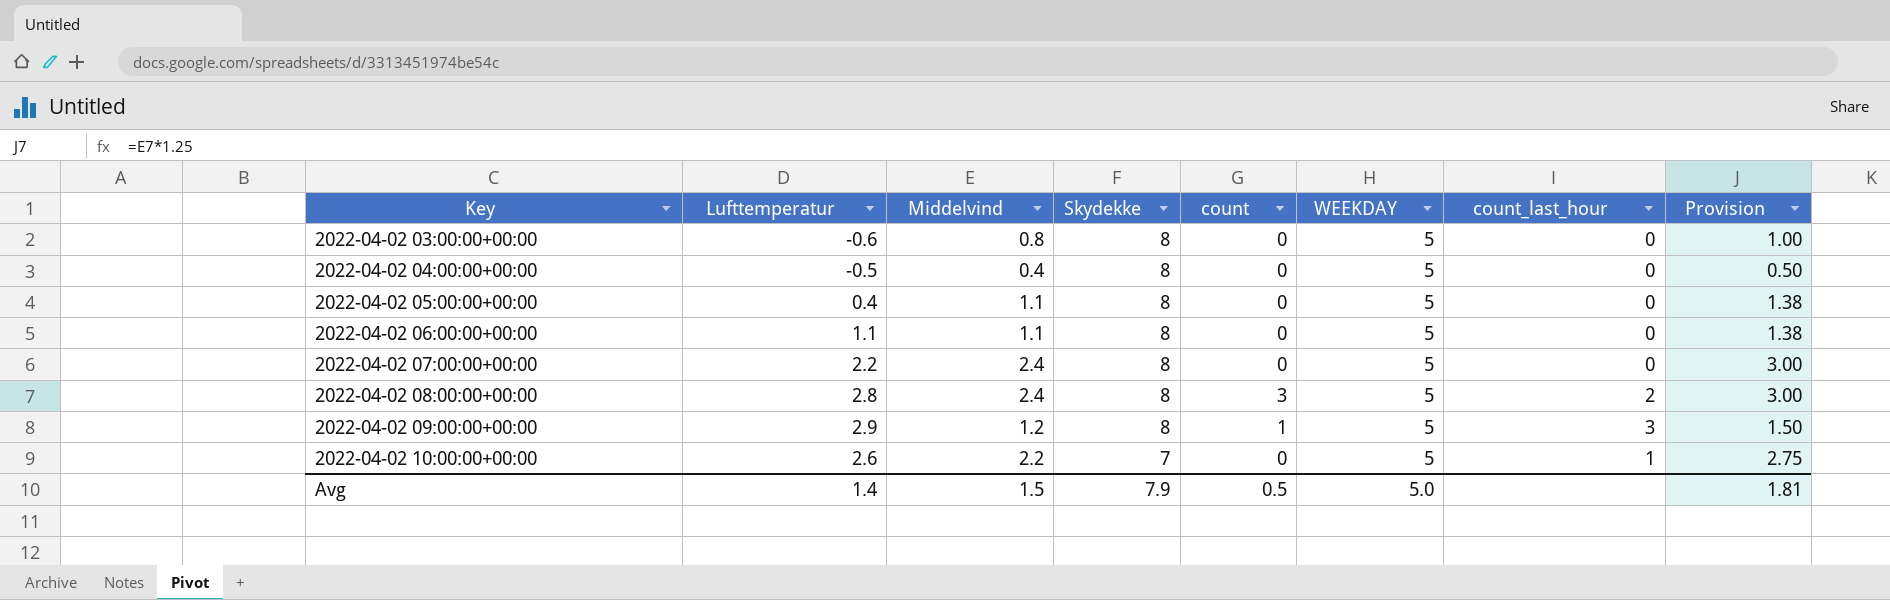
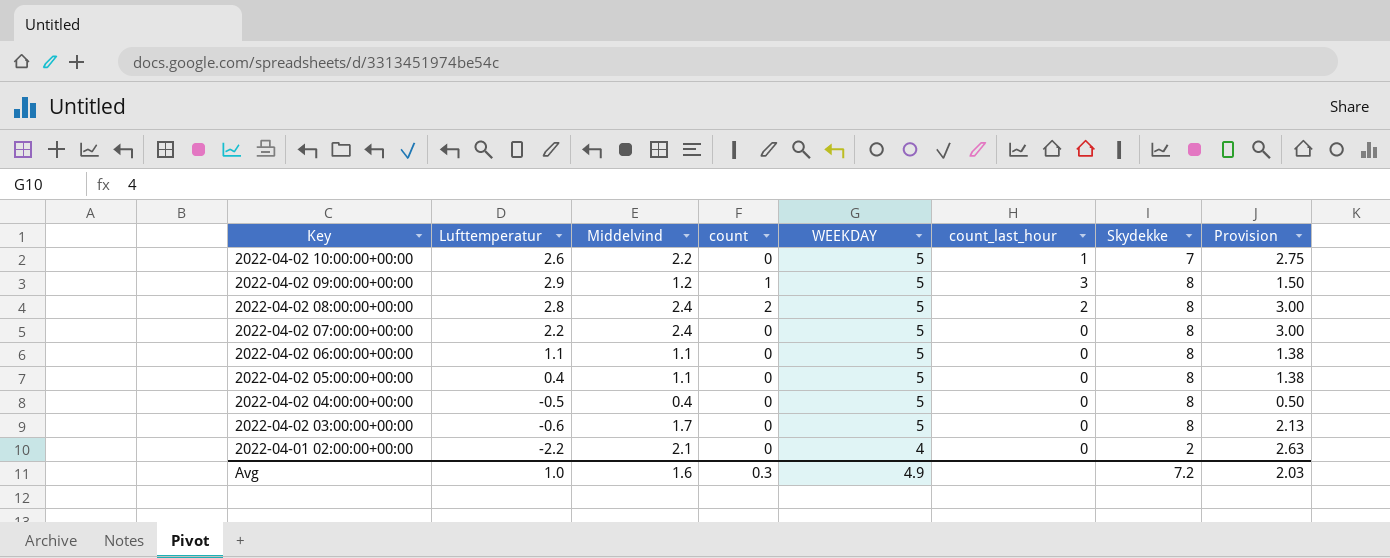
row order: Key ascending -> Key descending
column Skydekke | position: 4 -> 7
2022-04-02 08:00:00+00:00 | count: 3 -> 2
2022-04-02 03:00:00+00:00 | Middelvind: 0.8 -> 1.7
2022-04-02 03:00:00+00:00 | Provision: 1.00 -> 2.13
row 2022-04-01 02:00:00+00:00: none -> -2.2 | 2.1 | 0 | 4 | 0 | 2 | 2.63
Avg | Lufttemperatur: 1.4 -> 1.0
Avg | Middelvind: 1.5 -> 1.6
Avg | count: 0.5 -> 0.3
Avg | WEEKDAY: 5.0 -> 4.9
Avg | Skydekke: 7.9 -> 7.2
Avg | Provision: 1.81 -> 2.03

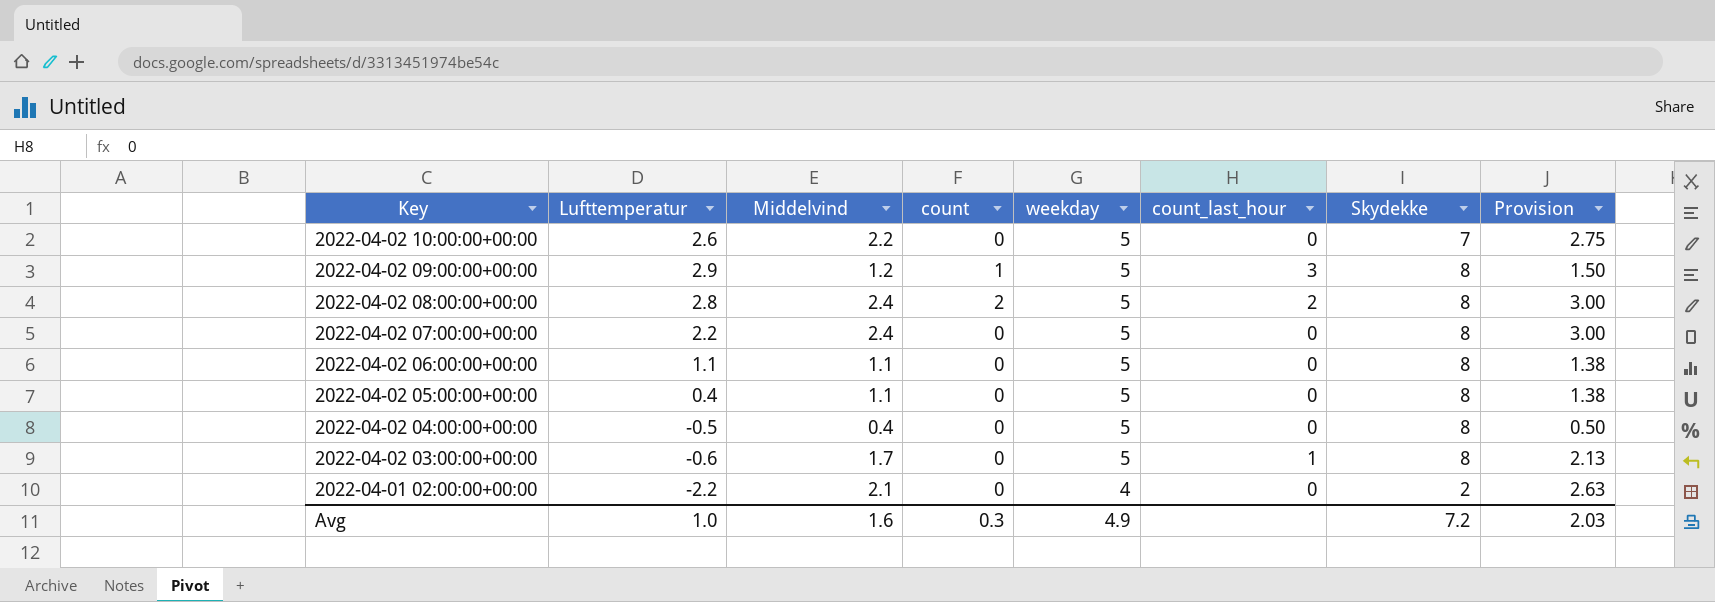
column name: WEEKDAY -> weekday
2022-04-02 10:00:00+00:00 | count_last_hour: 1 -> 0
2022-04-02 03:00:00+00:00 | count_last_hour: 0 -> 1

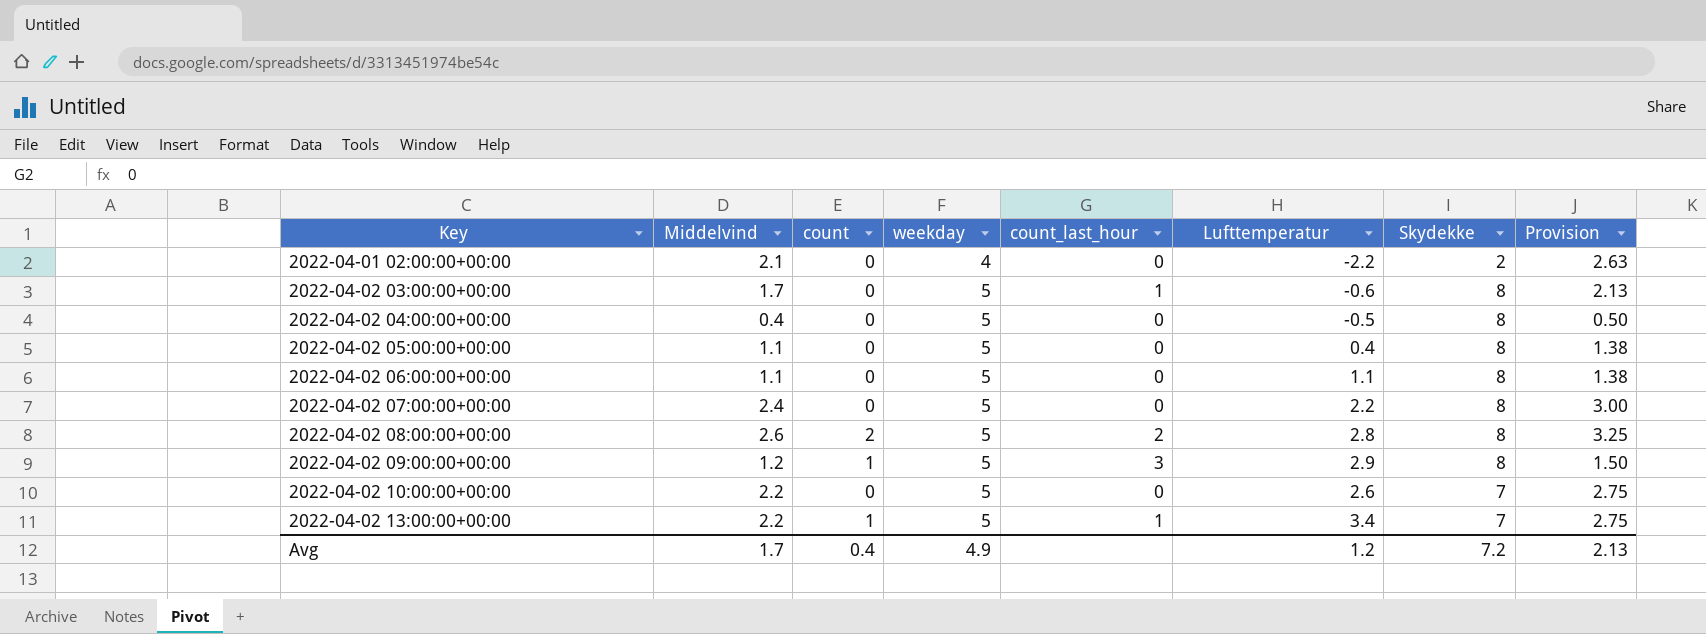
row order: Key descending -> Key ascending
column Lufttemperatur | position: 2 -> 6
2022-04-02 08:00:00+00:00 | Middelvind: 2.4 -> 2.6
2022-04-02 08:00:00+00:00 | Provision: 3.00 -> 3.25
row 2022-04-02 13:00:00+00:00: none -> 2.2 | 1 | 5 | 1 | 3.4 | 7 | 2.75
Avg | Middelvind: 1.6 -> 1.7
Avg | count: 0.3 -> 0.4
Avg | Lufttemperatur: 1.0 -> 1.2
Avg | Provision: 2.03 -> 2.13

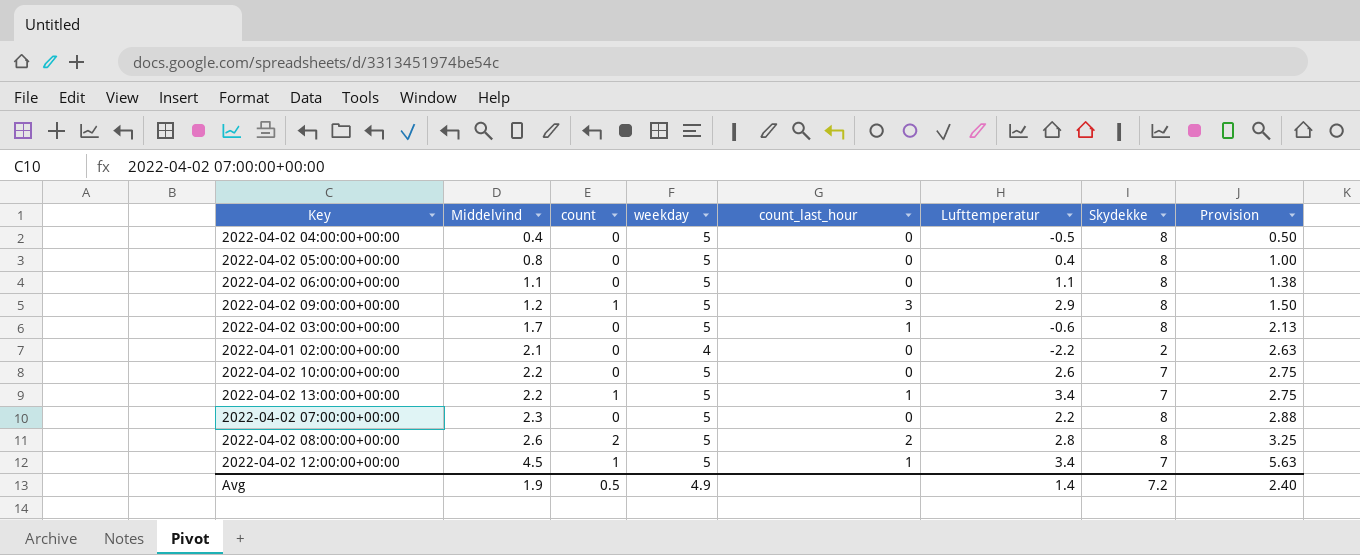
row order: Key ascending -> Middelvind ascending
2022-04-02 05:00:00+00:00 | Middelvind: 1.1 -> 0.8
2022-04-02 05:00:00+00:00 | Provision: 1.38 -> 1.00
2022-04-02 07:00:00+00:00 | Middelvind: 2.4 -> 2.3
2022-04-02 07:00:00+00:00 | Provision: 3.00 -> 2.88
row 2022-04-02 12:00:00+00:00: none -> 4.5 | 1 | 5 | 1 | 3.4 | 7 | 5.63
Avg | Middelvind: 1.7 -> 1.9
Avg | count: 0.4 -> 0.5
Avg | Lufttemperatur: 1.2 -> 1.4
Avg | Provision: 2.13 -> 2.40

